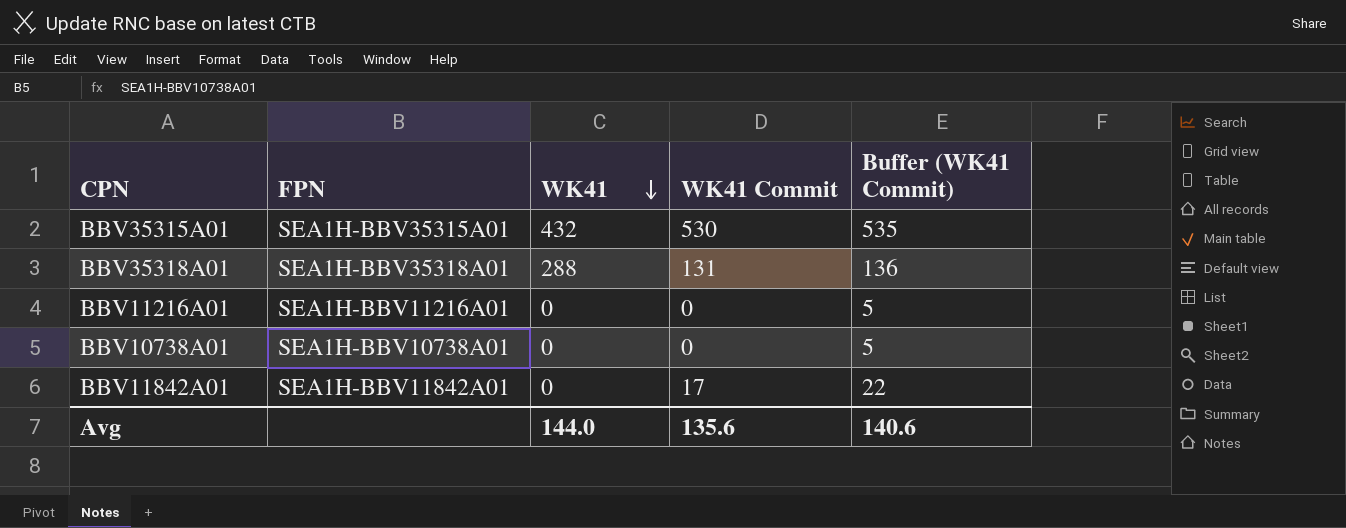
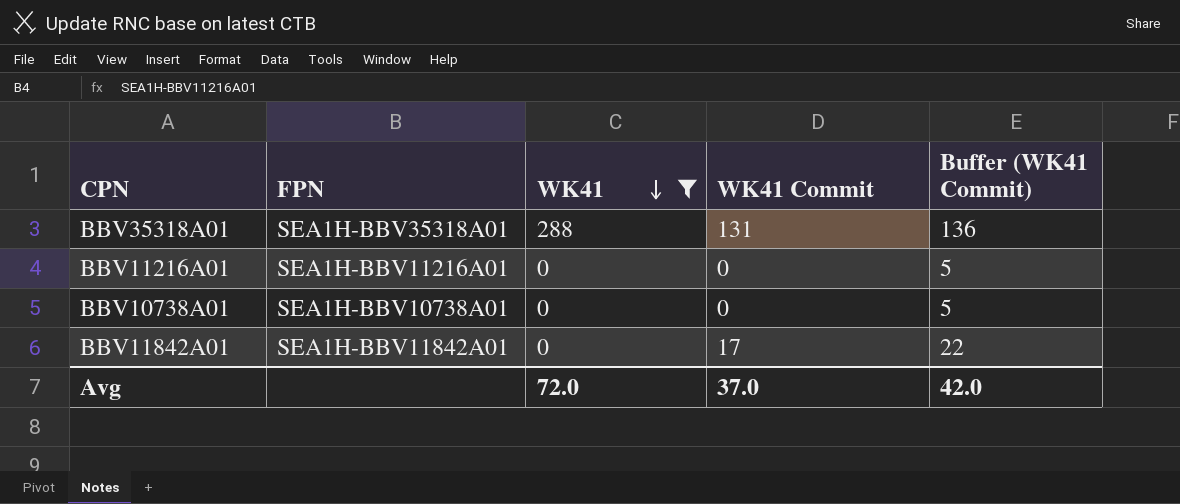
filter: none -> WK41 != 432
Avg | WK41: 144.0 -> 72.0
Avg | WK41 Commit: 135.6 -> 37.0
Avg | Buffer (WK41 Commit): 140.6 -> 42.0

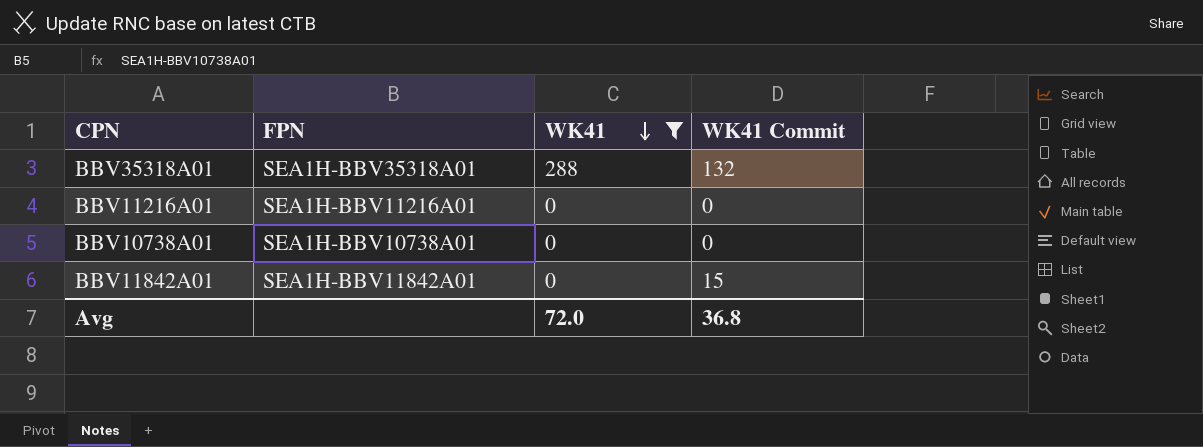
column Buffer (WK41 Commit) | formula: [WK41 Commit] + 5 -> none
BBV35318A01 | WK41 Commit: 131 -> 132
BBV11842A01 | WK41 Commit: 17 -> 15
Avg | WK41 Commit: 37.0 -> 36.8

